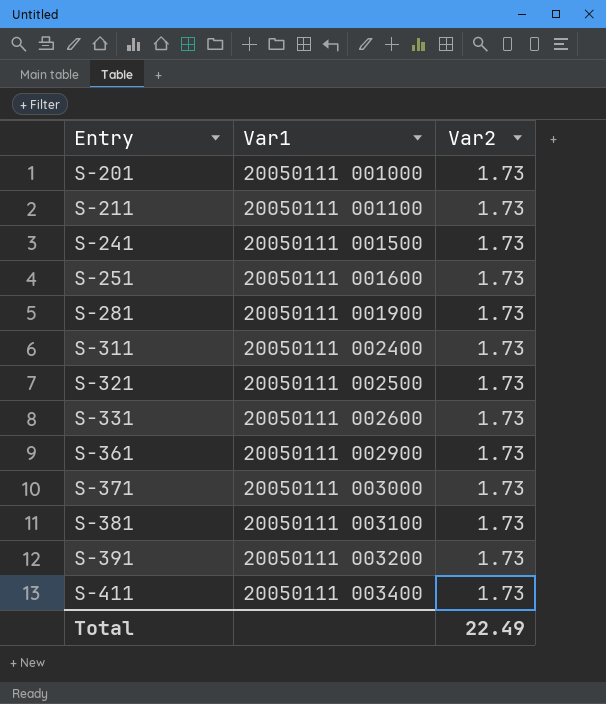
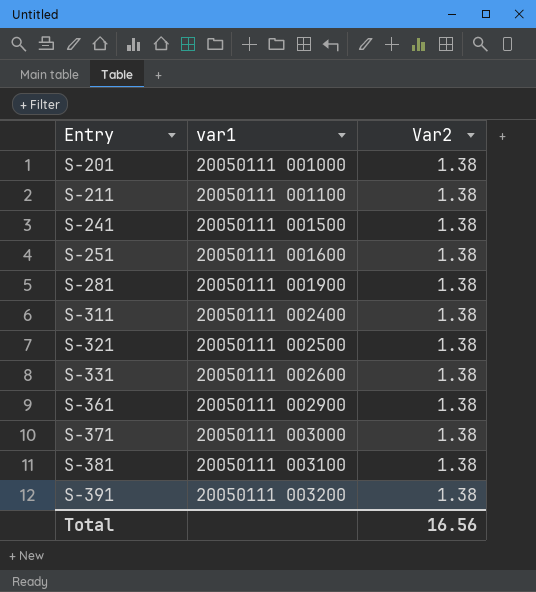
column name: Var1 -> var1
row S-411: 20050111 003400 | 1.73 -> none
S-201 | Var2: 1.73 -> 1.38
S-211 | Var2: 1.73 -> 1.38
S-241 | Var2: 1.73 -> 1.38
S-251 | Var2: 1.73 -> 1.38
S-281 | Var2: 1.73 -> 1.38
S-311 | Var2: 1.73 -> 1.38
S-321 | Var2: 1.73 -> 1.38
S-331 | Var2: 1.73 -> 1.38
S-361 | Var2: 1.73 -> 1.38
S-371 | Var2: 1.73 -> 1.38
S-381 | Var2: 1.73 -> 1.38
S-391 | Var2: 1.73 -> 1.38
Total | Var2: 22.49 -> 16.56

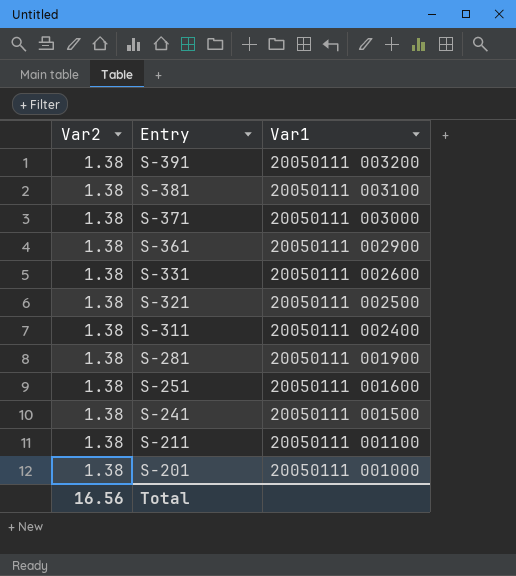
row order: Entry ascending -> Entry descending
column Var2 | position: 3 -> 1
column name: var1 -> Var1

